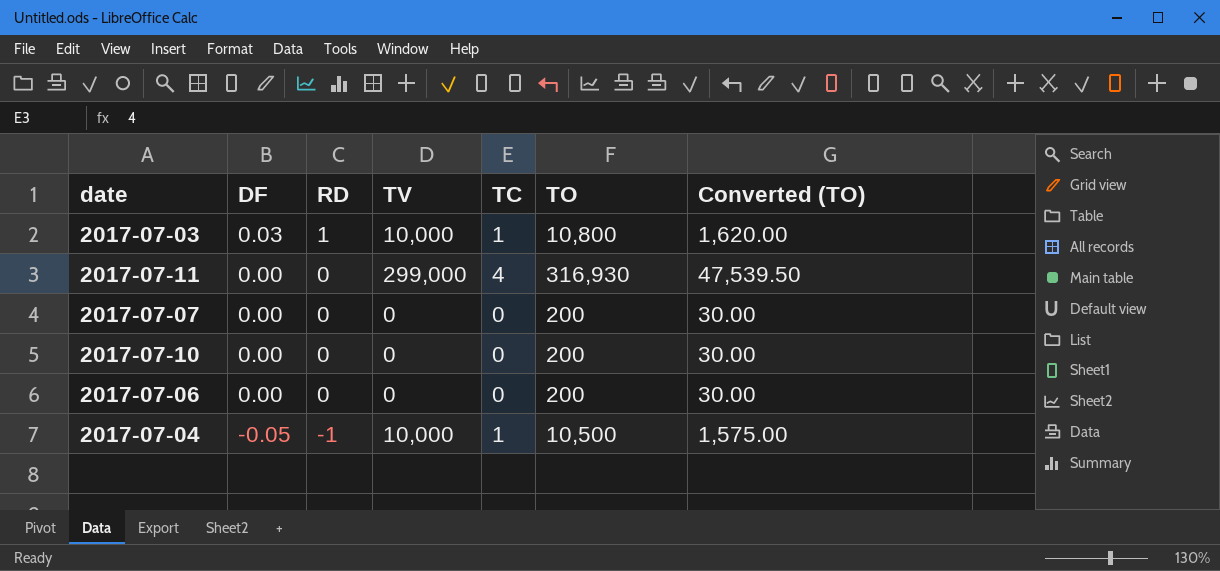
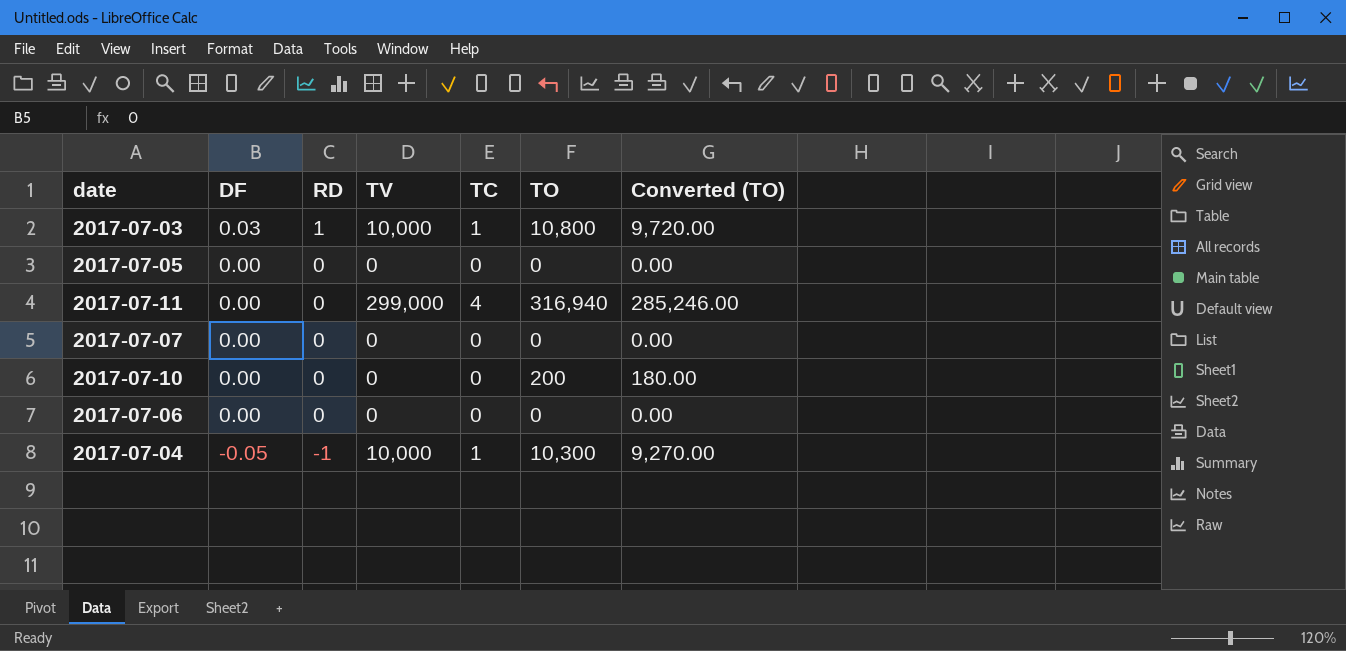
column Converted (TO) | formula: [TO] * 0.15 -> [TO] * 0.9
row 2017-07-05: none -> 0.00 | 0 | 0 | 0 | 0 | 0.00
2017-07-11 | TO: 316,930 -> 316,940
2017-07-07 | TO: 200 -> 0
2017-07-06 | TO: 200 -> 0
2017-07-04 | TO: 10,500 -> 10,300

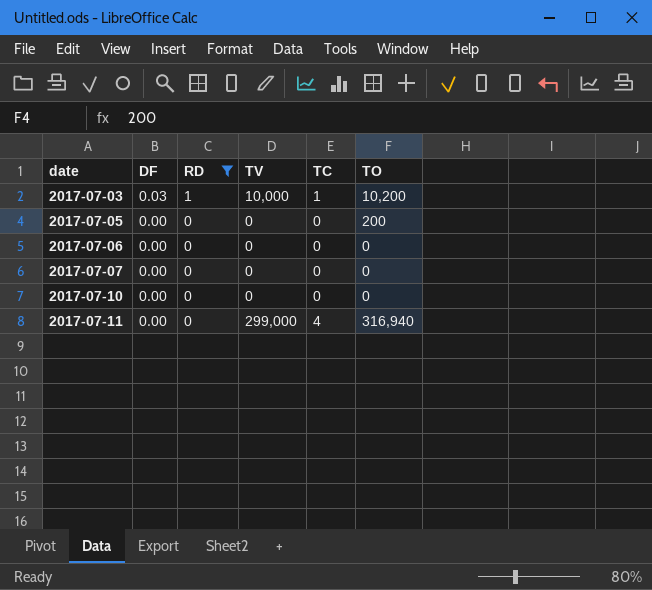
filter: none -> RD != -1
row order: DF descending -> date ascending
column Converted (TO) | formula: [TO] * 0.9 -> none
2017-07-03 | TO: 10,800 -> 10,200
2017-07-05 | TO: 0 -> 200
2017-07-10 | TO: 200 -> 0

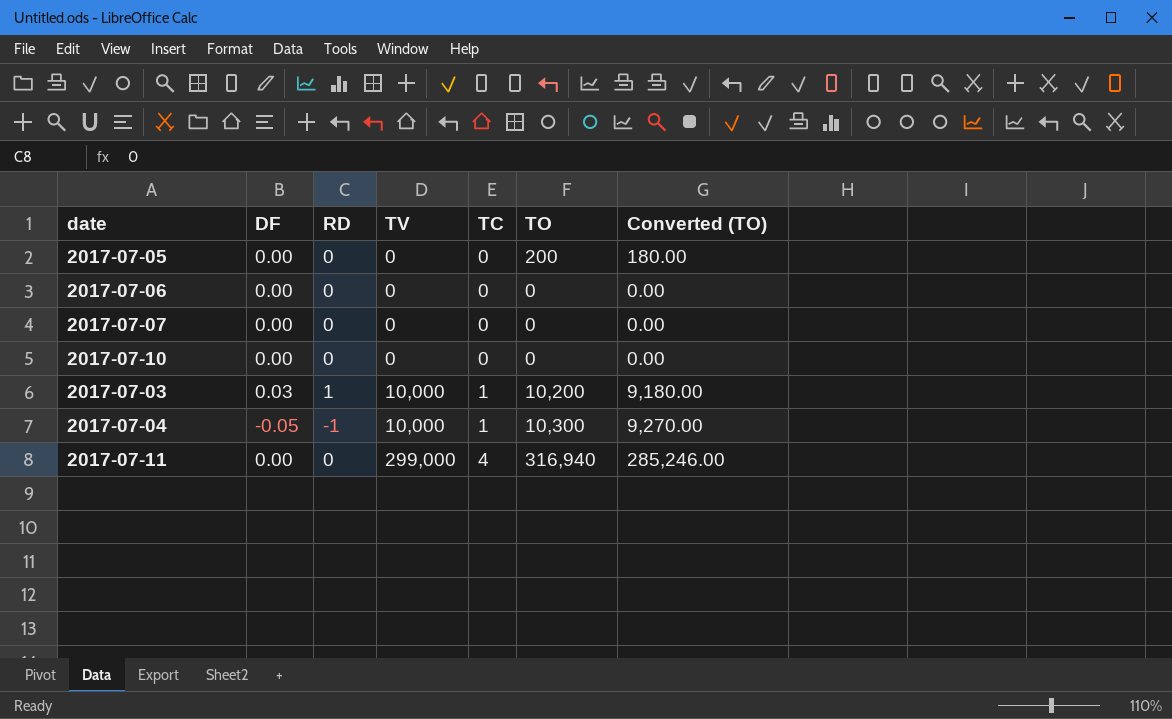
filter: RD != -1 -> none
row order: date ascending -> TV ascending
column Converted (TO) | formula: none -> [TO] * 0.9

